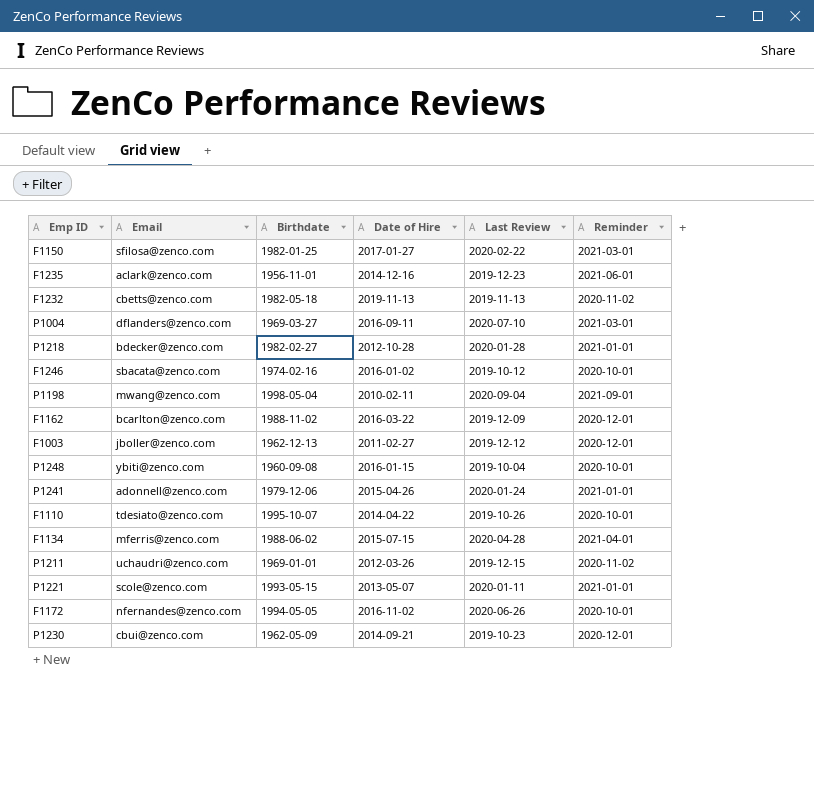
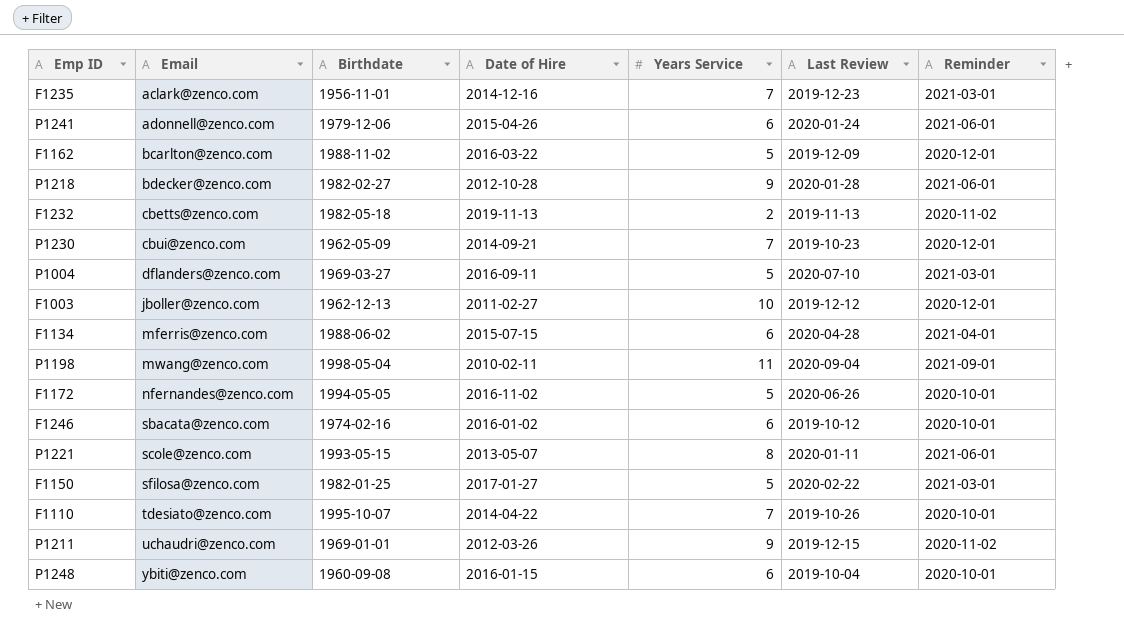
row order: none -> Email ascending
column Years Service | position: none -> 5
F1235 | Reminder: 2021-06-01 -> 2021-03-01
P1241 | Reminder: 2021-01-01 -> 2021-06-01
P1218 | Reminder: 2021-01-01 -> 2021-06-01
P1221 | Reminder: 2021-01-01 -> 2021-06-01

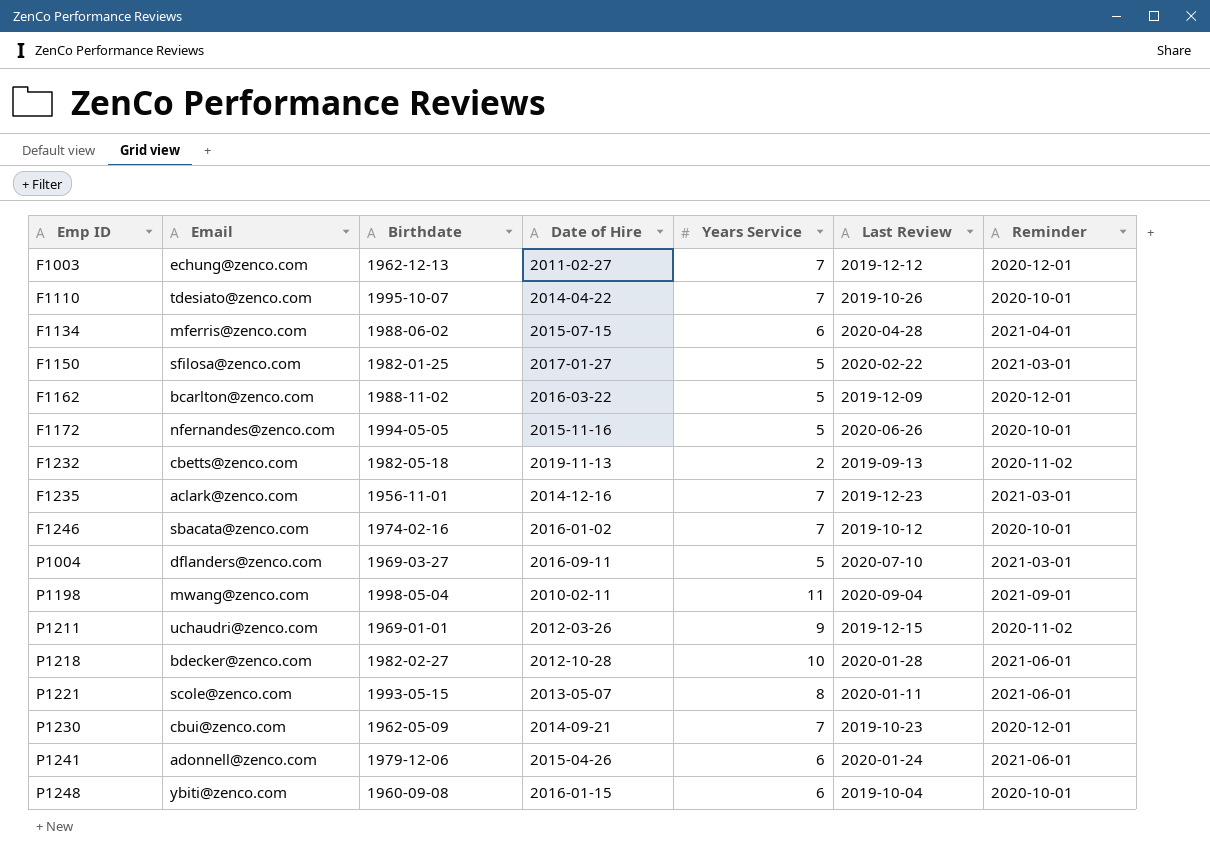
row order: Email ascending -> Emp ID ascending
F1003 | Email: jboller@zenco.com -> echung@zenco.com
F1003 | Years Service: 10 -> 7
F1172 | Date of Hire: 2016-11-02 -> 2015-11-16
F1232 | Last Review: 2019-11-13 -> 2019-09-13
F1246 | Years Service: 6 -> 7
P1218 | Years Service: 9 -> 10

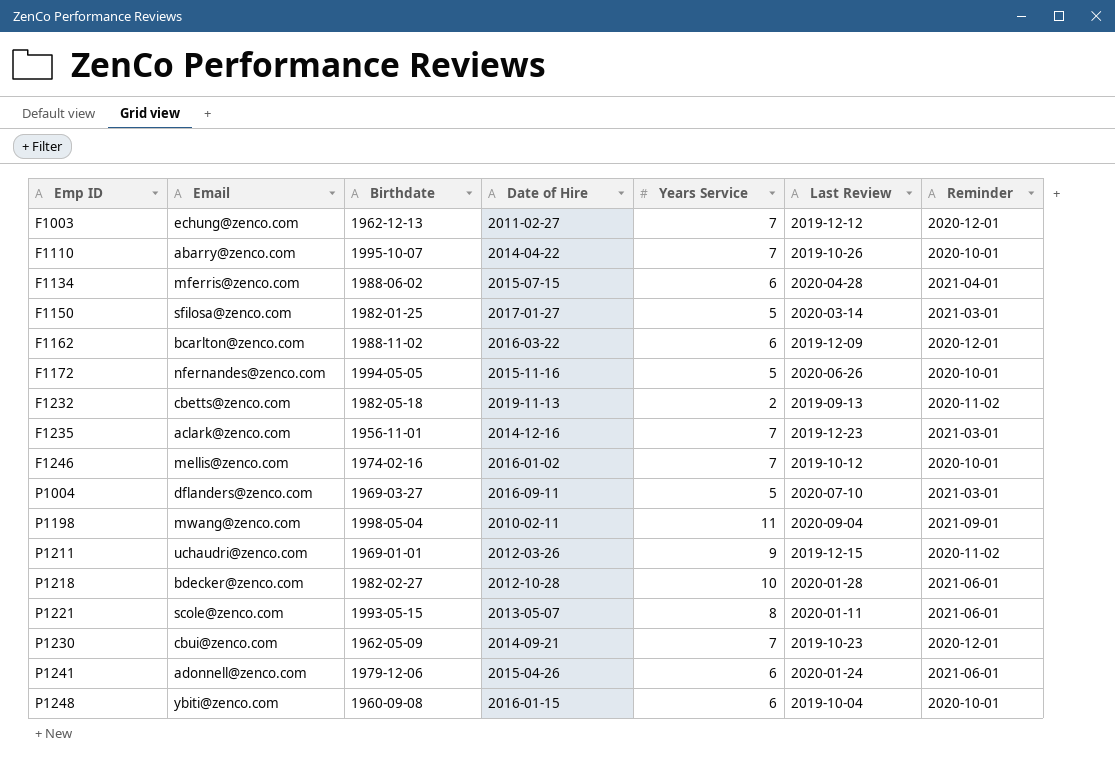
F1110 | Email: tdesiato@zenco.com -> abarry@zenco.com
F1150 | Last Review: 2020-02-22 -> 2020-03-14
F1162 | Years Service: 5 -> 6
F1246 | Email: sbacata@zenco.com -> mellis@zenco.com

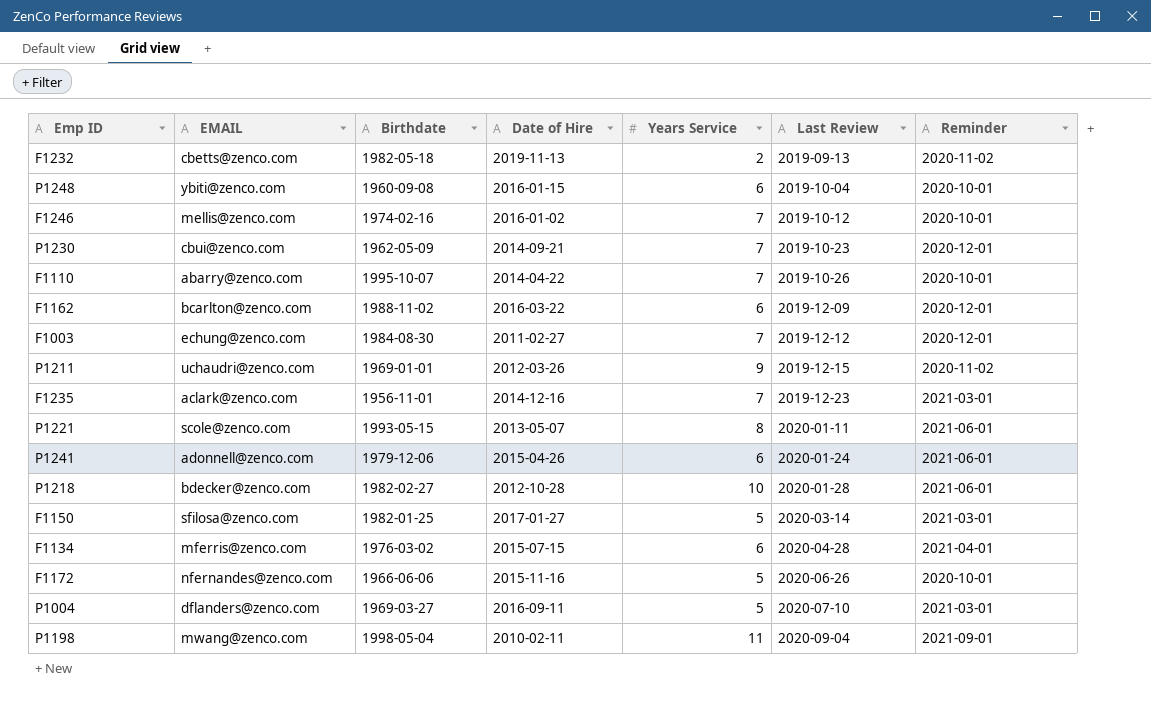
row order: Emp ID ascending -> Last Review ascending
column name: Email -> EMAIL
F1003 | Birthdate: 1962-12-13 -> 1984-08-30
F1134 | Birthdate: 1988-06-02 -> 1976-03-02
F1172 | Birthdate: 1994-05-05 -> 1966-06-06

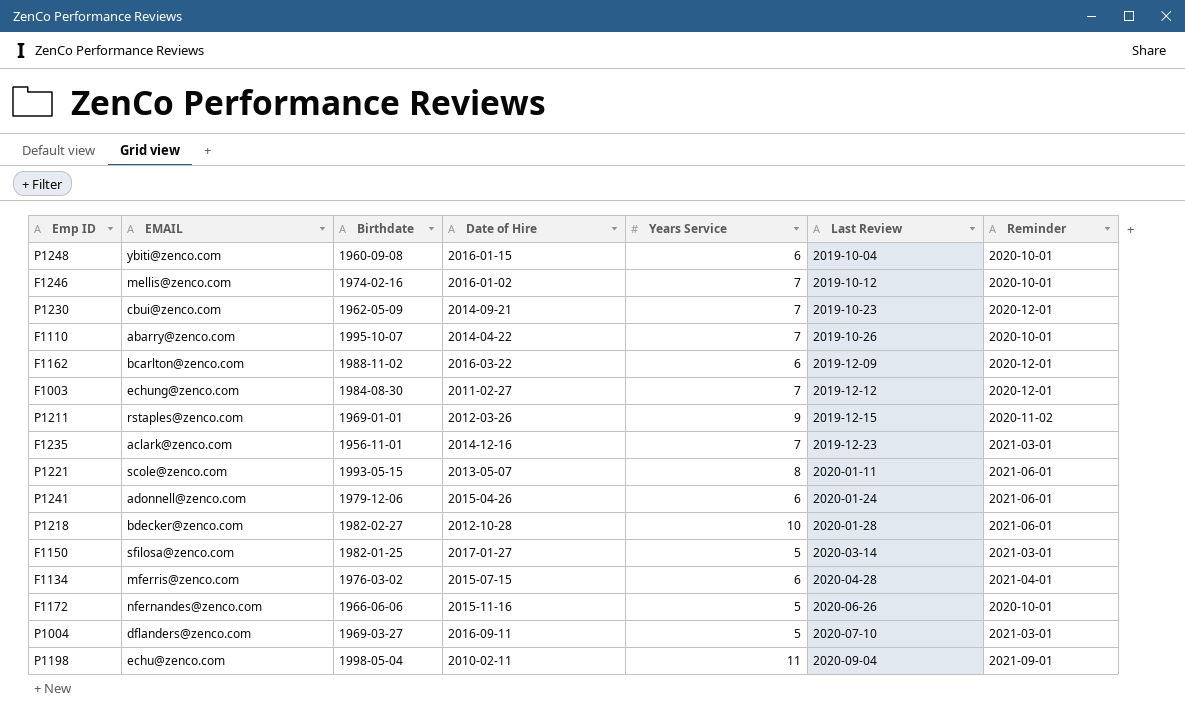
row F1232: cbetts@zenco.com | 1982-05-18 | 2019-11-13 | 2 | 2019-09-13 | 2020-11-02 -> none
P1211 | EMAIL: uchaudri@zenco.com -> rstaples@zenco.com
P1198 | EMAIL: mwang@zenco.com -> echu@zenco.com

